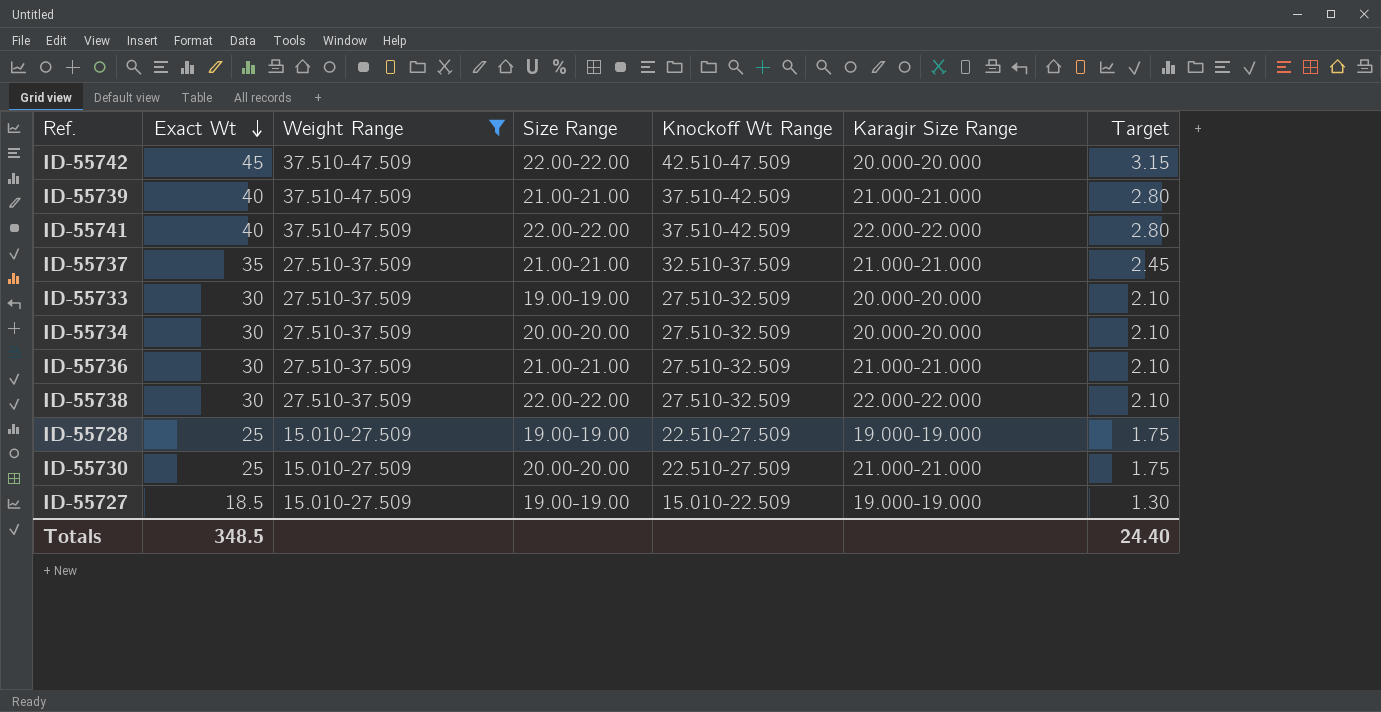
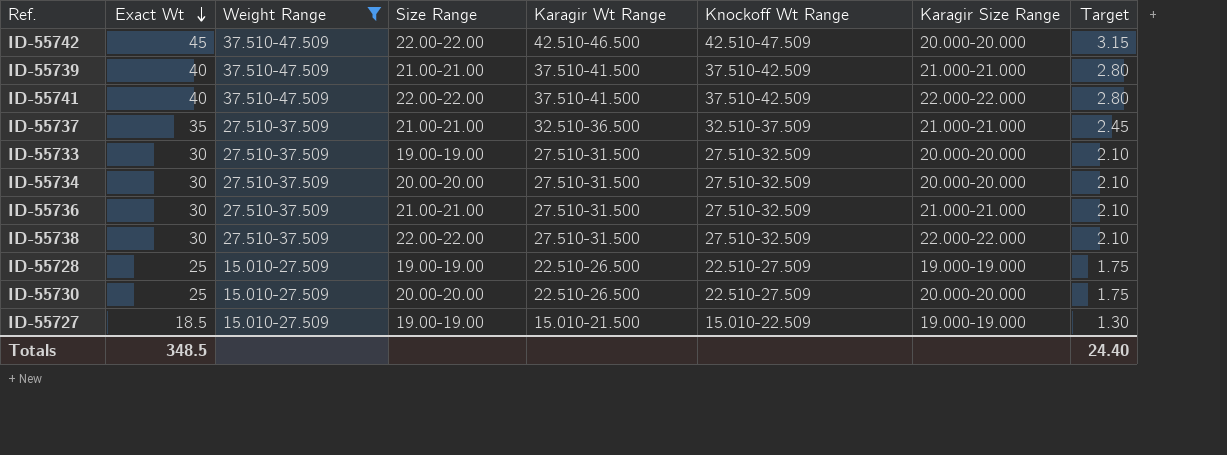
column Karagir Wt Range | position: none -> 5
ID-55730 | Karagir Size Range: 21.000-21.000 -> 20.000-20.000

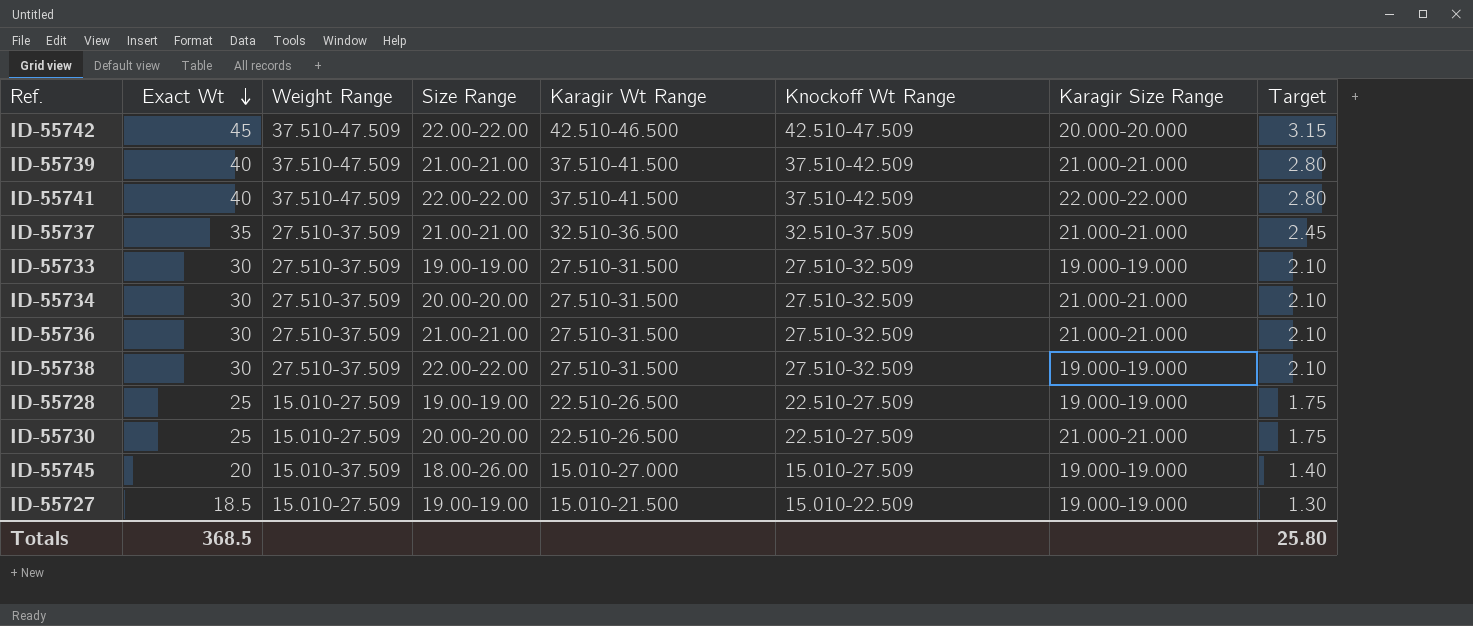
filter: Weight Range != 15.010-37.509 -> none
ID-55733 | Karagir Size Range: 20.000-20.000 -> 19.000-19.000
ID-55734 | Karagir Size Range: 20.000-20.000 -> 21.000-21.000
ID-55738 | Karagir Size Range: 22.000-22.000 -> 19.000-19.000
ID-55730 | Karagir Size Range: 20.000-20.000 -> 21.000-21.000
Totals | Exact Wt: 348.5 -> 368.5
Totals | Target: 24.40 -> 25.80

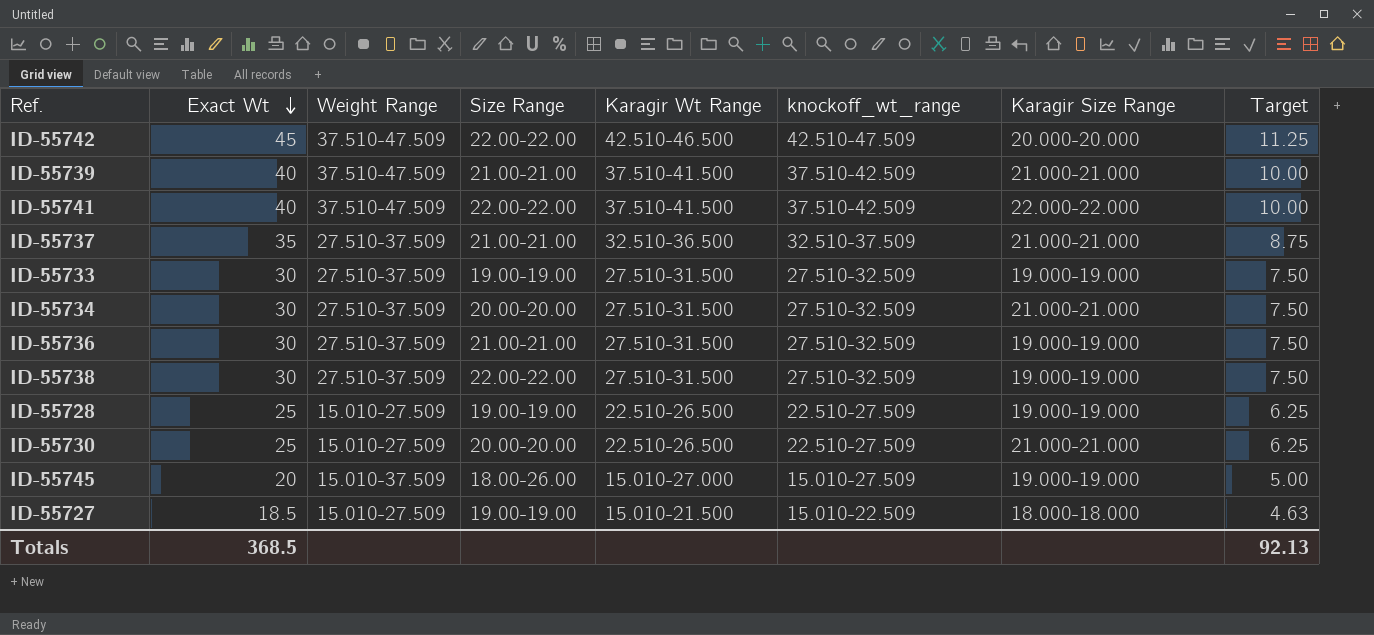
column name: Knockoff Wt Range -> knockoff_wt_range
column Target | formula: [Exact Wt] * 0.07 -> [Exact Wt] * 0.25
ID-55736 | Karagir Size Range: 21.000-21.000 -> 19.000-19.000
ID-55727 | Karagir Size Range: 19.000-19.000 -> 18.000-18.000
Totals | Target: 25.80 -> 92.13

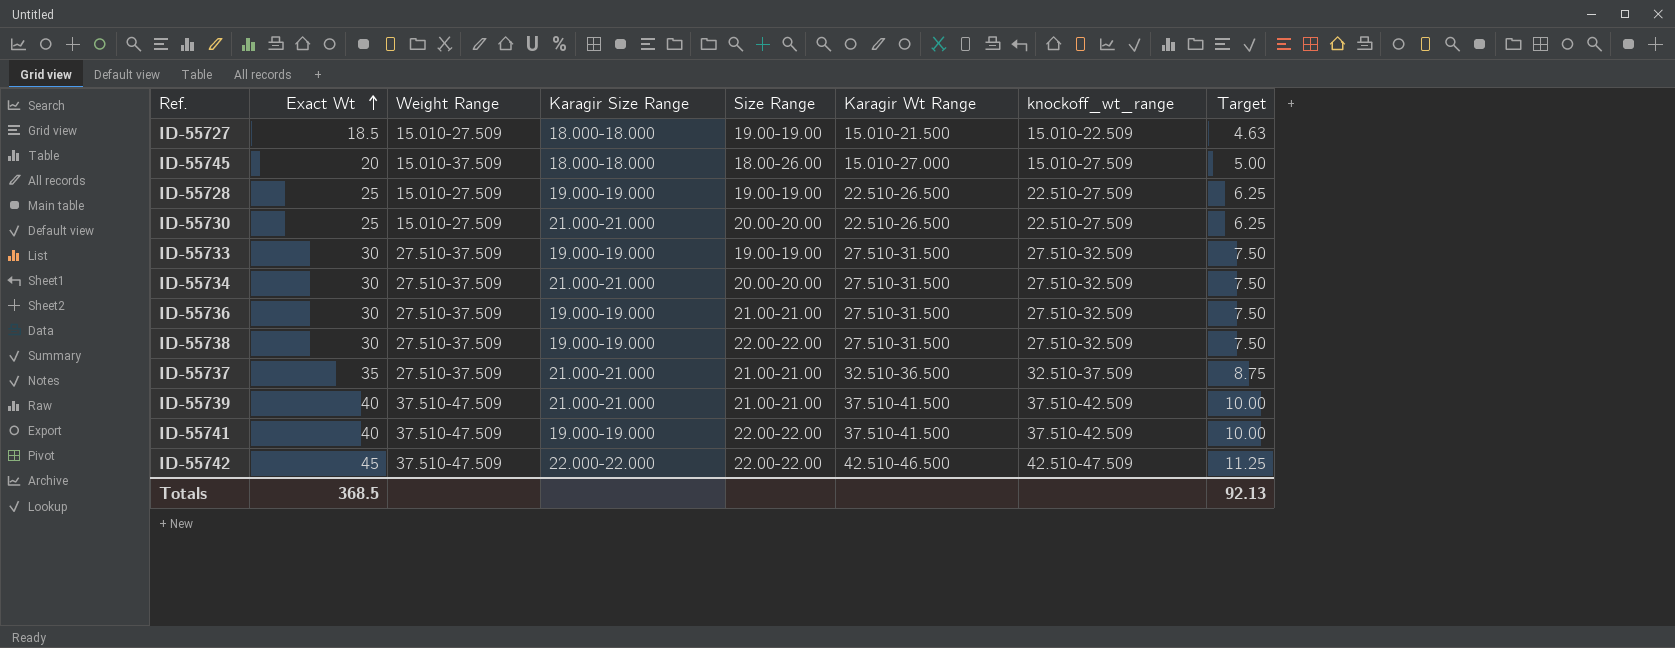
row order: Exact Wt descending -> Exact Wt ascending
column Karagir Size Range | position: 7 -> 4
ID-55745 | Karagir Size Range: 19.000-19.000 -> 18.000-18.000
ID-55741 | Karagir Size Range: 22.000-22.000 -> 19.000-19.000
ID-55742 | Karagir Size Range: 20.000-20.000 -> 22.000-22.000

